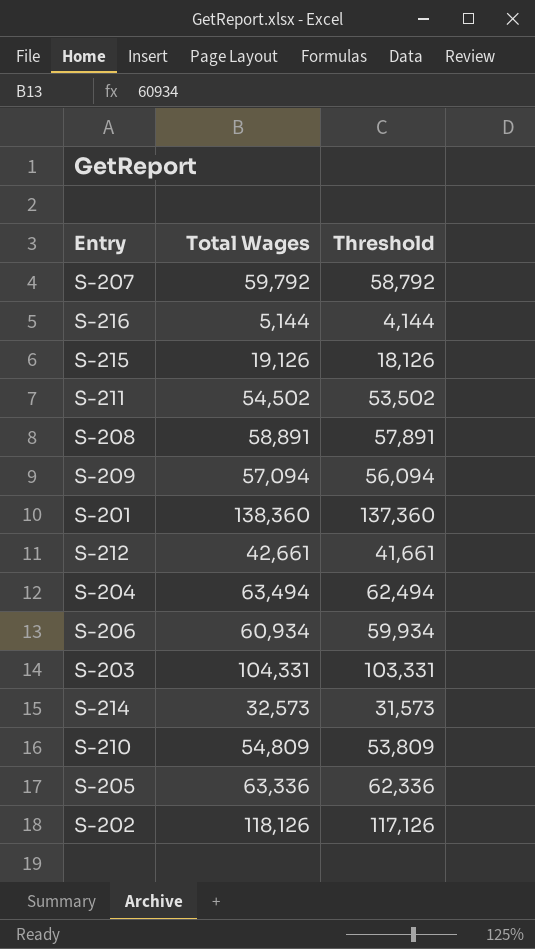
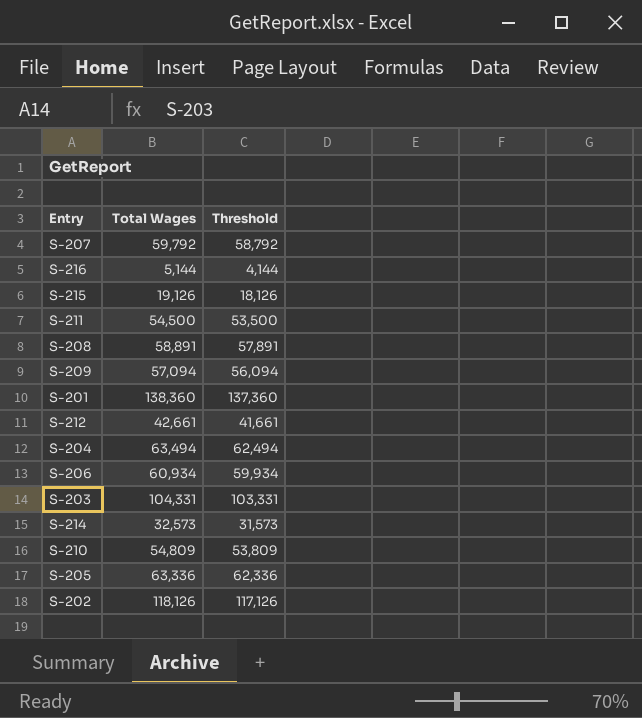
S-211 | Total Wages: 54,502 -> 54,500
S-211 | Threshold: 53,502 -> 53,500

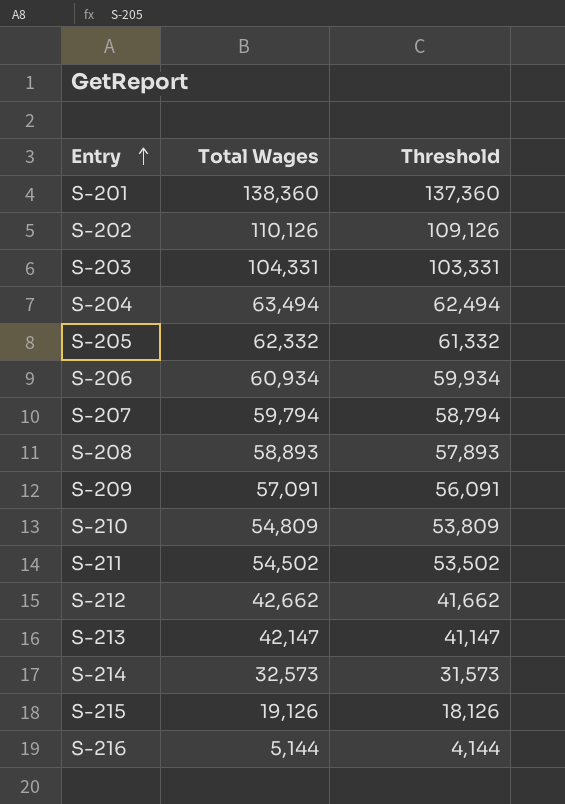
row order: none -> Entry ascending
S-202 | Total Wages: 118,126 -> 110,126
S-202 | Threshold: 117,126 -> 109,126
S-205 | Total Wages: 63,336 -> 62,332
S-205 | Threshold: 62,336 -> 61,332
S-207 | Total Wages: 59,792 -> 59,794
S-207 | Threshold: 58,792 -> 58,794
S-208 | Total Wages: 58,891 -> 58,893
S-208 | Threshold: 57,891 -> 57,893
S-209 | Total Wages: 57,094 -> 57,091
S-209 | Threshold: 56,094 -> 56,091
S-211 | Total Wages: 54,500 -> 54,502
S-211 | Threshold: 53,500 -> 53,502
S-212 | Total Wages: 42,661 -> 42,662
S-212 | Threshold: 41,661 -> 41,662
row S-213: none -> 42,147 | 41,147

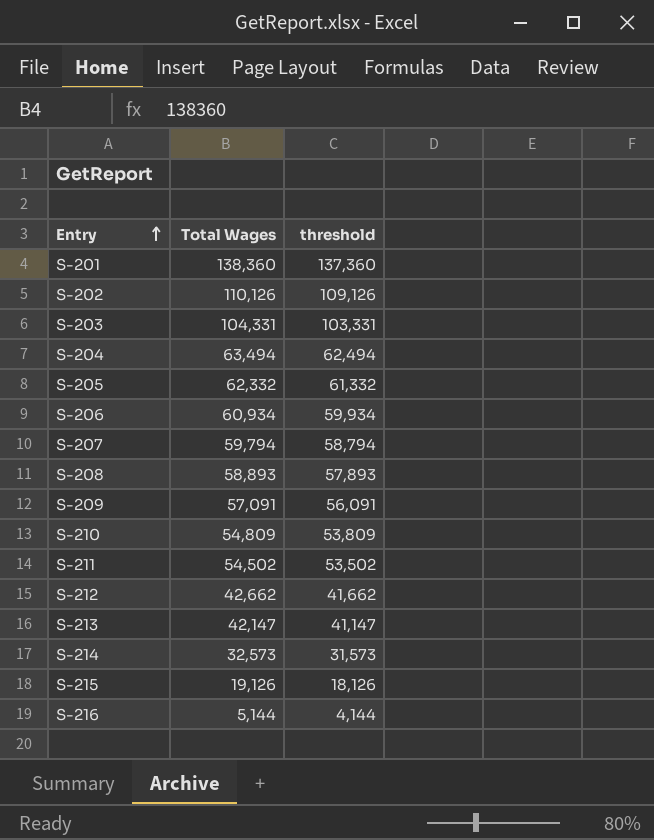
column name: Threshold -> threshold

